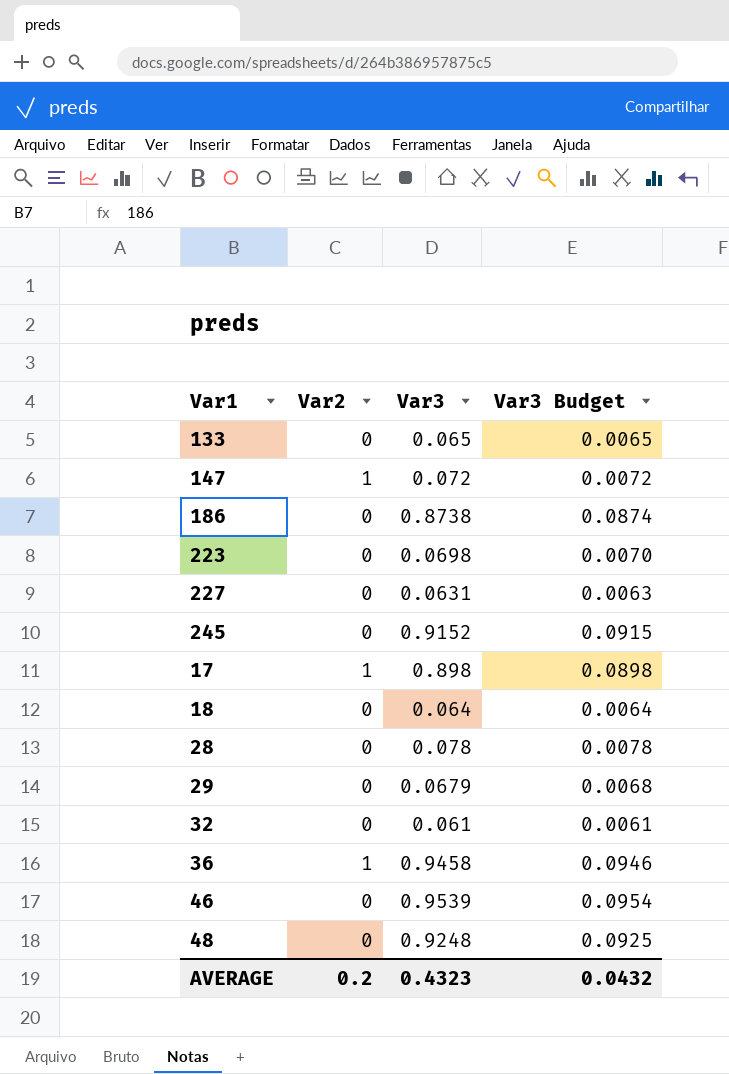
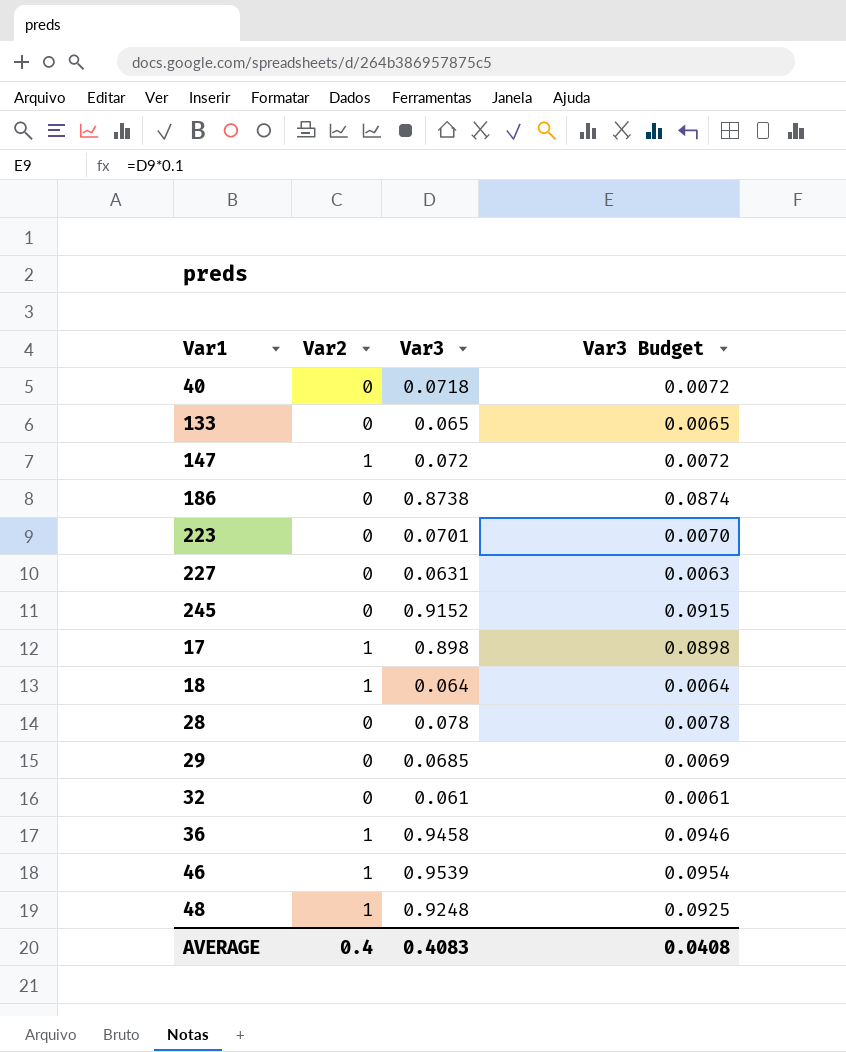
row 40: none -> 0 | 0.0718 | 0.0072
223 | Var3: 0.0698 -> 0.0701
18 | Var2: 0 -> 1
29 | Var3: 0.0679 -> 0.0685
29 | Var3 Budget: 0.0068 -> 0.0069
46 | Var2: 0 -> 1
48 | Var2: 0 -> 1
AVERAGE | Var2: 0.2 -> 0.4
AVERAGE | Var3: 0.4323 -> 0.4083
AVERAGE | Var3 Budget: 0.0432 -> 0.0408

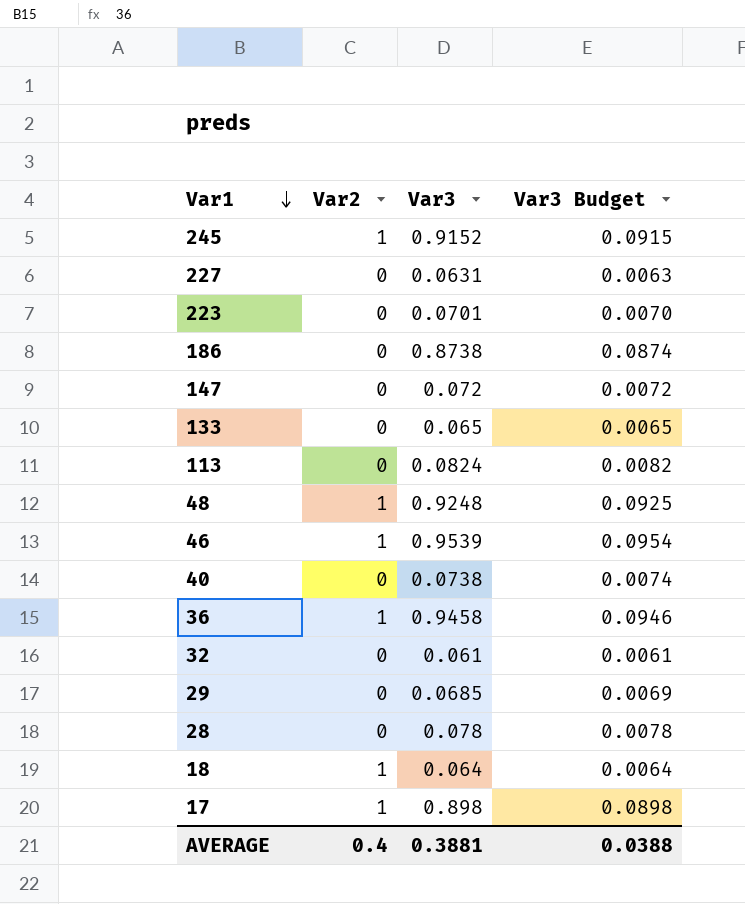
row order: none -> Var1 descending
245 | Var2: 0 -> 1
147 | Var2: 1 -> 0
row 113: none -> 0 | 0.0824 | 0.0082
40 | Var3: 0.0718 -> 0.0738
40 | Var3 Budget: 0.0072 -> 0.0074
AVERAGE | Var3: 0.4083 -> 0.3881
AVERAGE | Var3 Budget: 0.0408 -> 0.0388

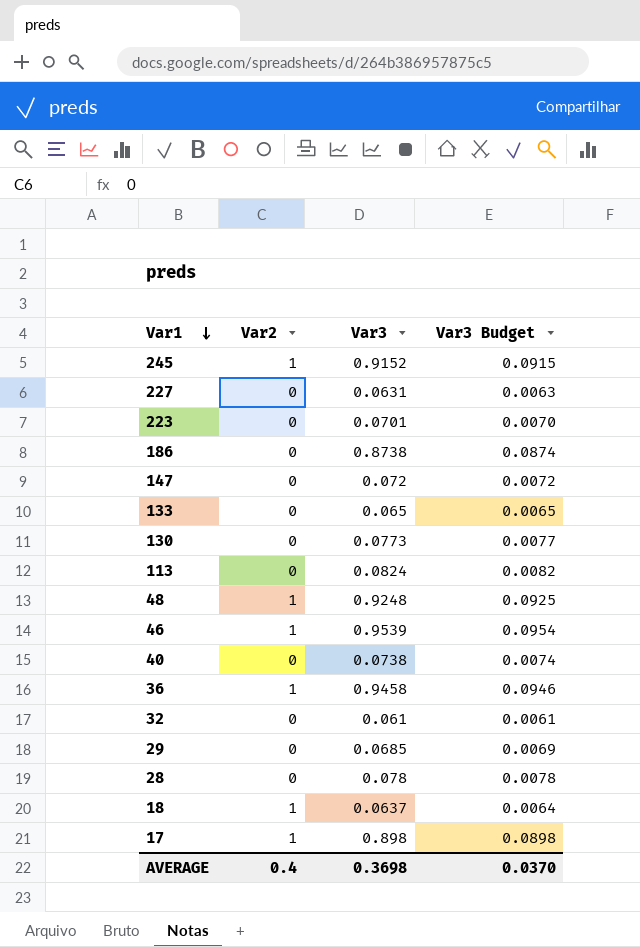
row 130: none -> 0 | 0.0773 | 0.0077
18 | Var3: 0.064 -> 0.0637
AVERAGE | Var3: 0.3881 -> 0.3698
AVERAGE | Var3 Budget: 0.0388 -> 0.0370

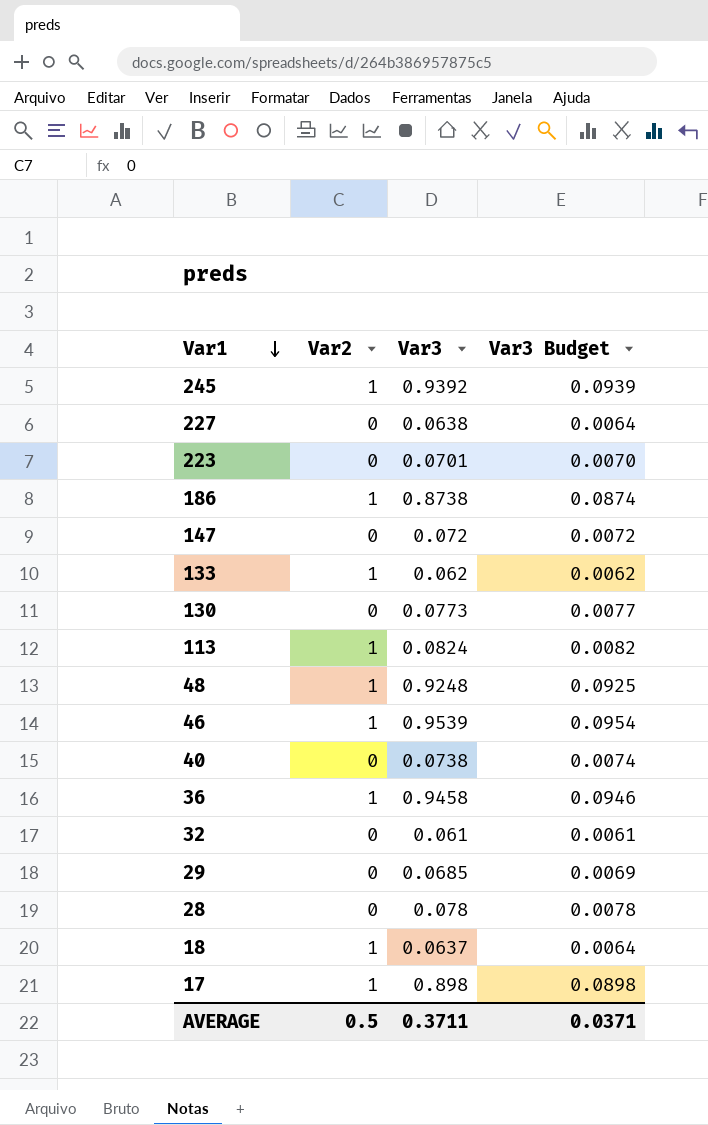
245 | Var3: 0.9152 -> 0.9392
245 | Var3 Budget: 0.0915 -> 0.0939
227 | Var3: 0.0631 -> 0.0638
227 | Var3 Budget: 0.0063 -> 0.0064
186 | Var2: 0 -> 1
133 | Var2: 0 -> 1
133 | Var3: 0.065 -> 0.062
133 | Var3 Budget: 0.0065 -> 0.0062
113 | Var2: 0 -> 1
AVERAGE | Var2: 0.4 -> 0.5
AVERAGE | Var3: 0.3698 -> 0.3711
AVERAGE | Var3 Budget: 0.0370 -> 0.0371

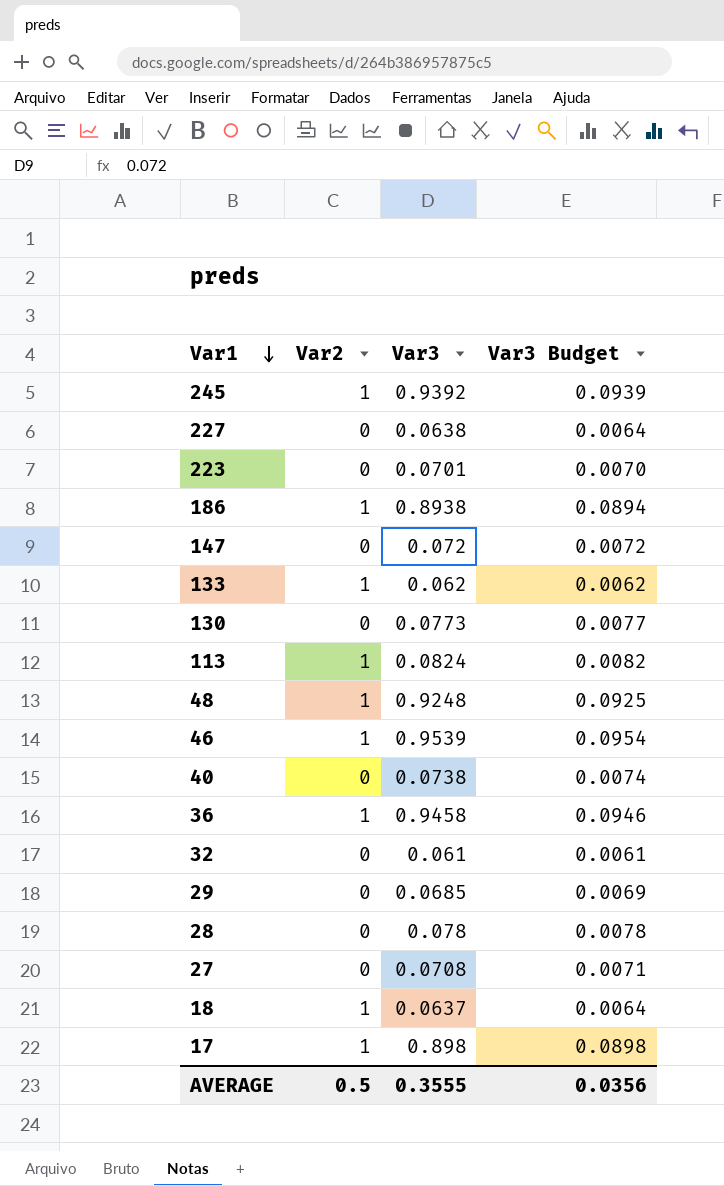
186 | Var3: 0.8738 -> 0.8938
186 | Var3 Budget: 0.0874 -> 0.0894
row 27: none -> 0 | 0.0708 | 0.0071
AVERAGE | Var3: 0.3711 -> 0.3555
AVERAGE | Var3 Budget: 0.0371 -> 0.0356

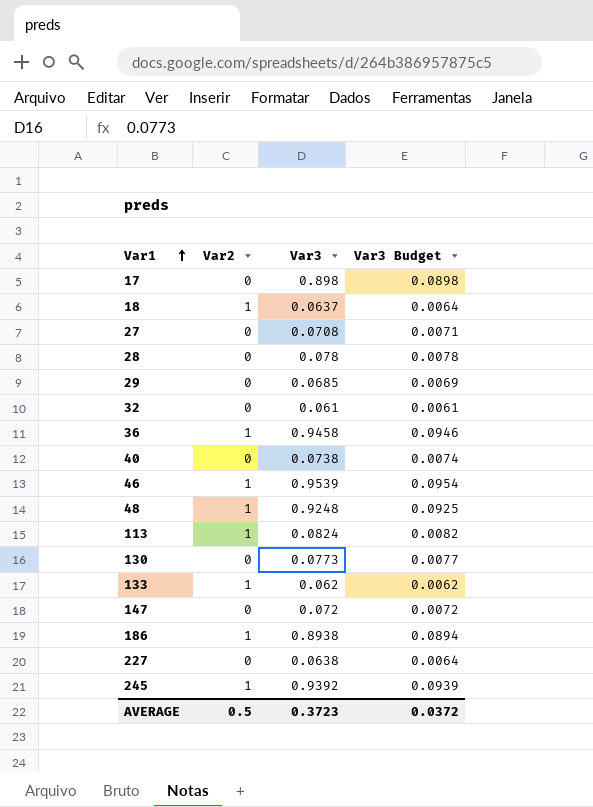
row order: Var1 descending -> Var1 ascending
row 223: 0 | 0.0701 | 0.0070 -> none
17 | Var2: 1 -> 0
AVERAGE | Var3: 0.3555 -> 0.3723
AVERAGE | Var3 Budget: 0.0356 -> 0.0372

